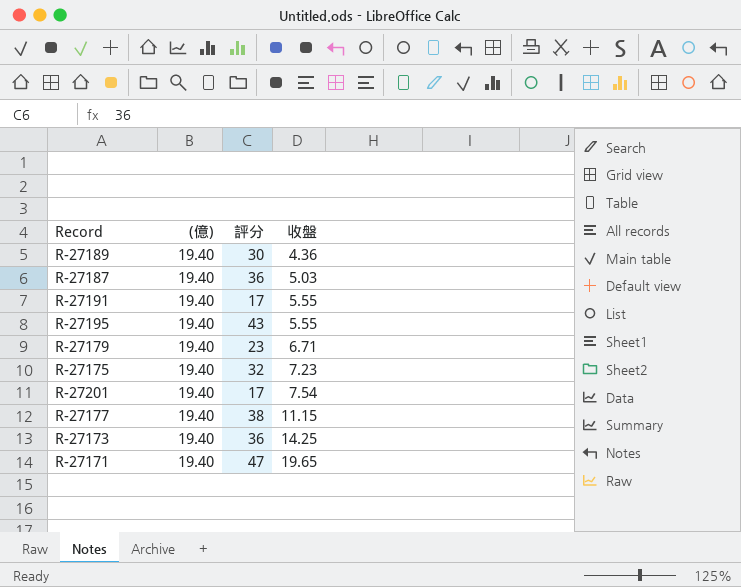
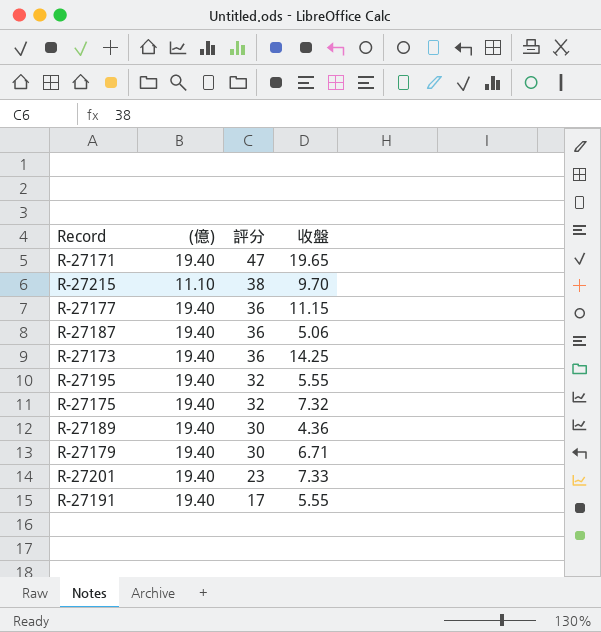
row order: 收盤 ascending -> 評分 descending
row R-27215: none -> 11.10 | 38 | 9.70
R-27177 | 評分: 38 -> 36
R-27187 | 收盤: 5.03 -> 5.06
R-27195 | 評分: 43 -> 32
R-27175 | 收盤: 7.23 -> 7.32
R-27179 | 評分: 23 -> 30
R-27201 | 評分: 17 -> 23
R-27201 | 收盤: 7.54 -> 7.33

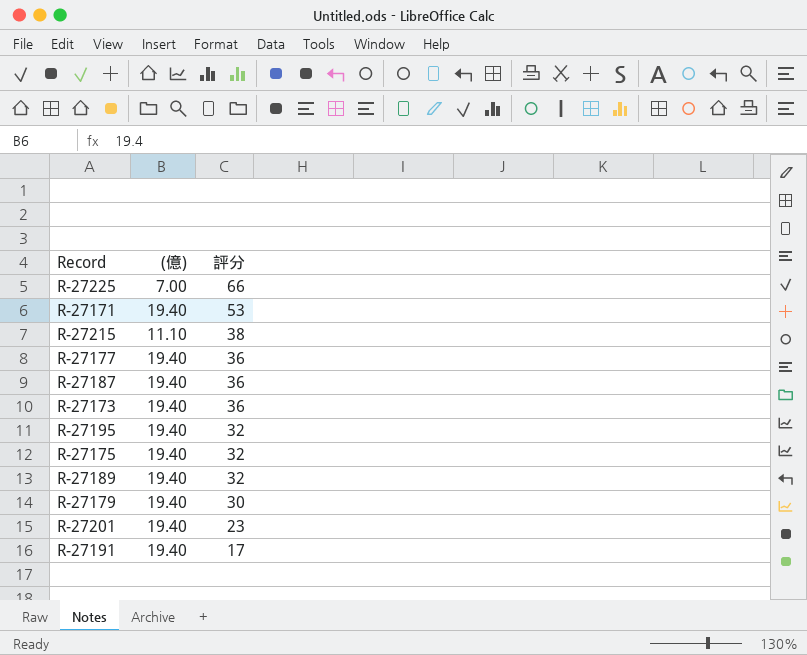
column 收盤 | position: 4 -> none
row R-27225: none -> 7.00 | 66
R-27171 | 評分: 47 -> 53
R-27189 | 評分: 30 -> 32

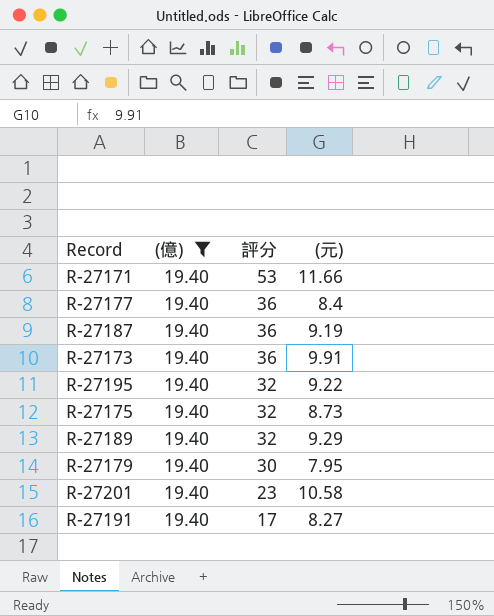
filter: none -> (億) = 19.40
column (元) | position: none -> 4

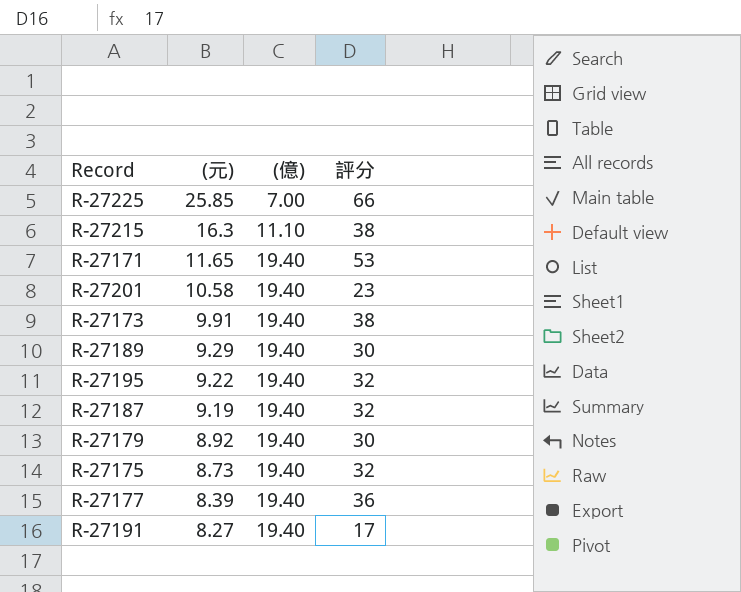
filter: (億) = 19.40 -> none
row order: 評分 descending -> (元) descending
column (元) | position: 4 -> 2
R-27171 | (元): 11.66 -> 11.65
R-27173 | 評分: 36 -> 38
R-27189 | 評分: 32 -> 30
R-27187 | 評分: 36 -> 32
R-27179 | (元): 7.95 -> 8.92
R-27177 | (元): 8.4 -> 8.39

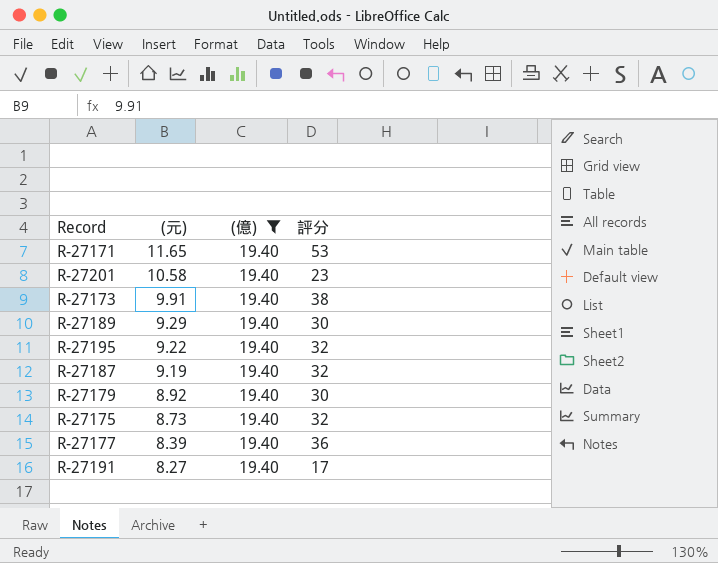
filter: none -> (億) = 19.40

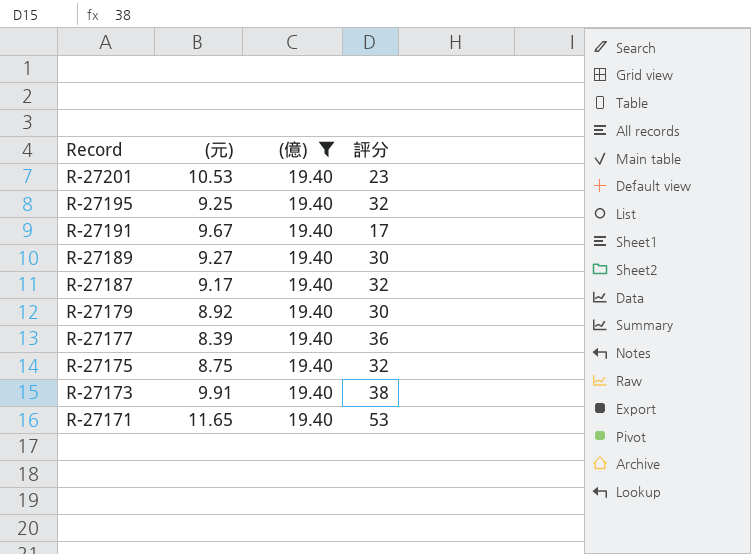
row order: (元) descending -> Record descending
R-27201 | (元): 10.58 -> 10.53
R-27195 | (元): 9.22 -> 9.25
R-27191 | (元): 8.27 -> 9.67
R-27189 | (元): 9.29 -> 9.27
R-27187 | (元): 9.19 -> 9.17
R-27175 | (元): 8.73 -> 8.75

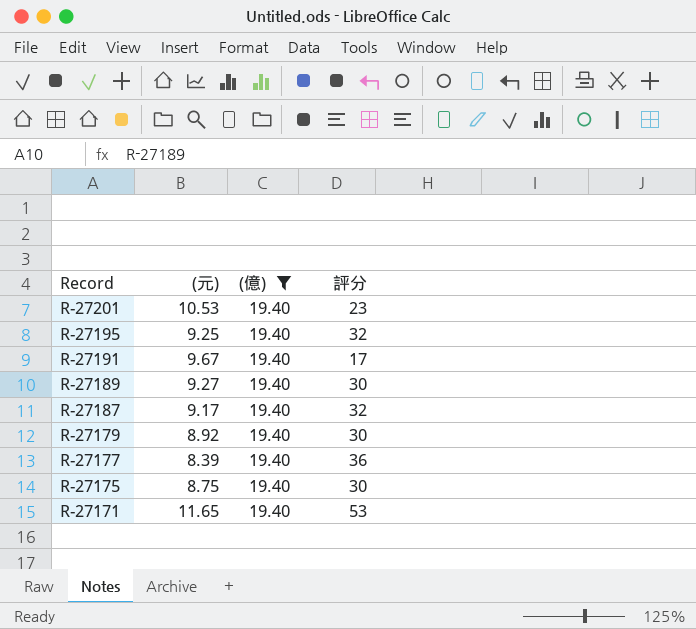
row R-27173: 9.91 | 19.40 | 38 -> none
R-27175 | 評分: 32 -> 30

